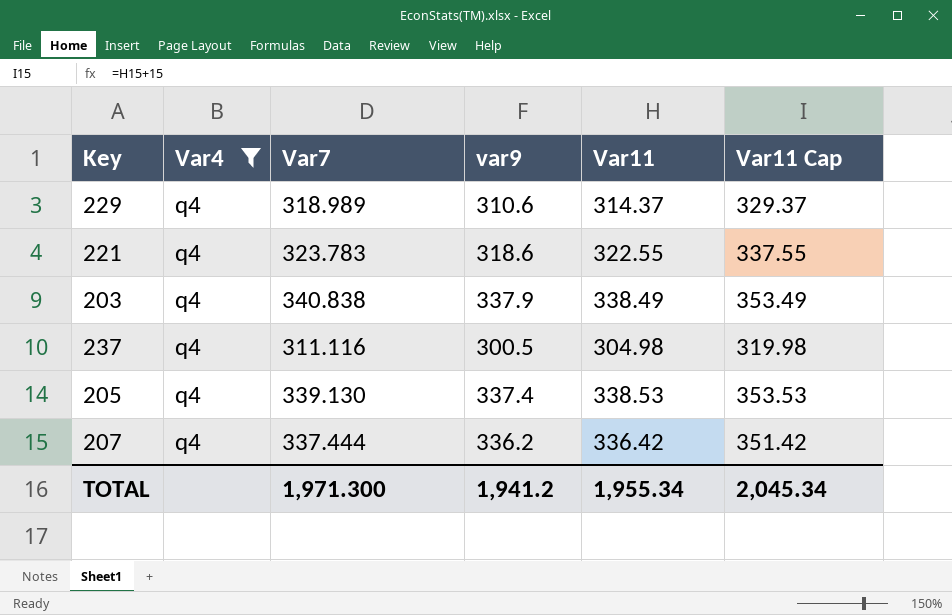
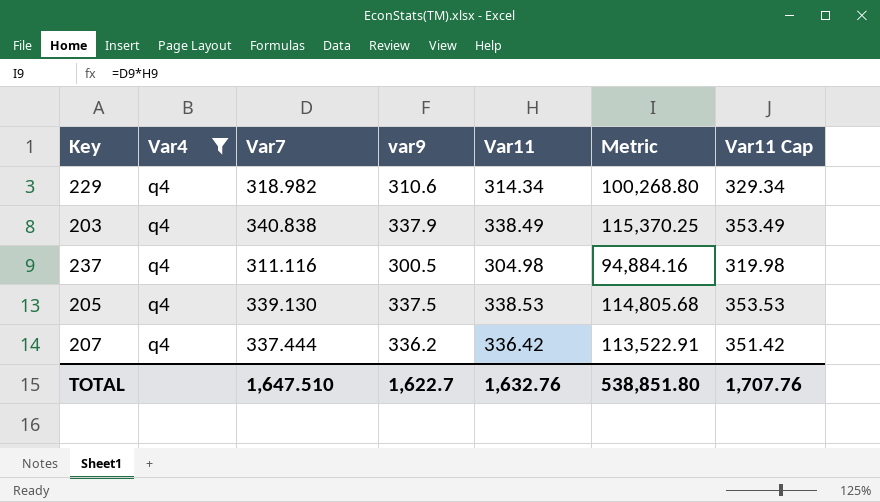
column Metric | formula: none -> [Var7] * [Var11]
row 221: q4 | 323.783 | 318.6 | 322.55 | 337.55 -> none
229 | Var7: 318.989 -> 318.982
229 | Var11: 314.37 -> 314.34
229 | Var11 Cap: 329.37 -> 329.34
205 | var9: 337.4 -> 337.5
TOTAL | Var7: 1,971.300 -> 1,647.510
TOTAL | var9: 1,941.2 -> 1,622.7
TOTAL | Var11: 1,955.34 -> 1,632.76
TOTAL | Var11 Cap: 2,045.34 -> 1,707.76

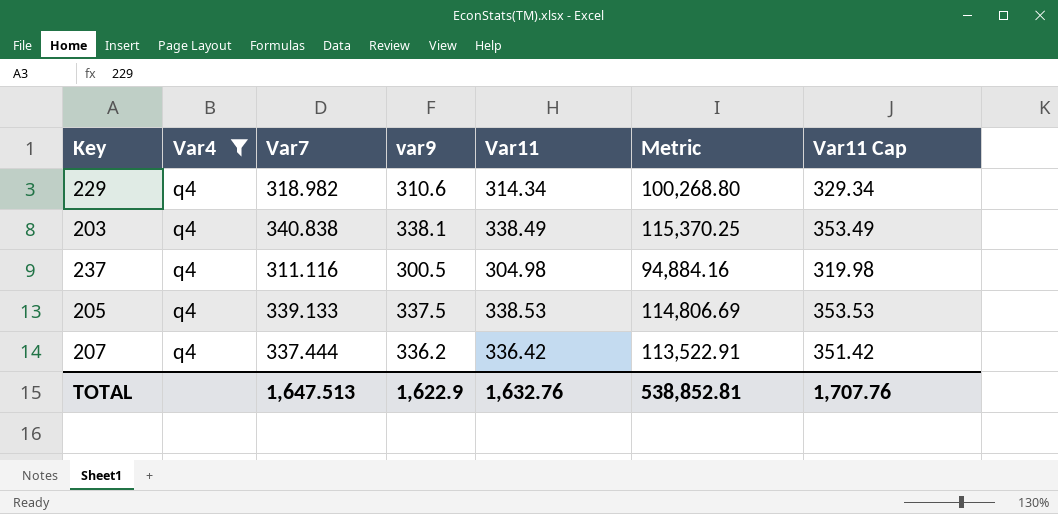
203 | var9: 337.9 -> 338.1
205 | Var7: 339.130 -> 339.133
205 | Metric: 114,805.68 -> 114,806.69
TOTAL | Var7: 1,647.510 -> 1,647.513
TOTAL | var9: 1,622.7 -> 1,622.9
TOTAL | Metric: 538,851.80 -> 538,852.81

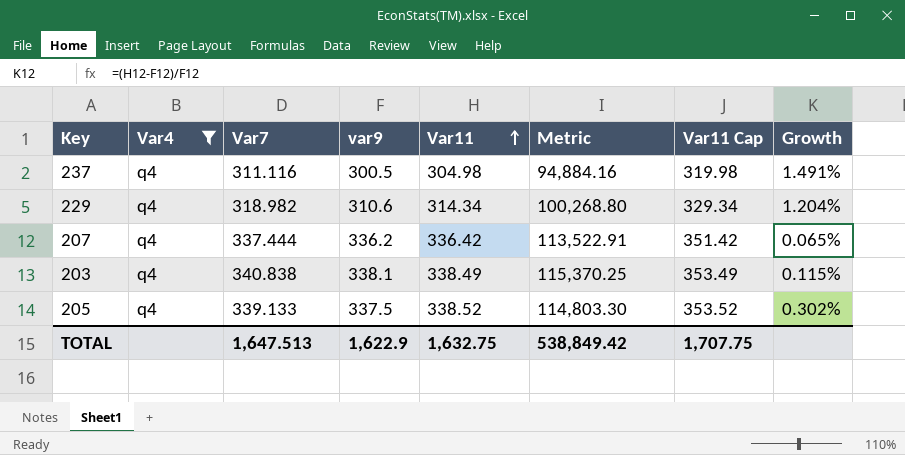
row order: none -> Var11 ascending
column Growth | formula: none -> ([Var11] - [var9]) / [var9]
205 | Var11: 338.53 -> 338.52
205 | Metric: 114,806.69 -> 114,803.30
205 | Var11 Cap: 353.53 -> 353.52
TOTAL | Var11: 1,632.76 -> 1,632.75
TOTAL | Metric: 538,852.81 -> 538,849.42
TOTAL | Var11 Cap: 1,707.76 -> 1,707.75

